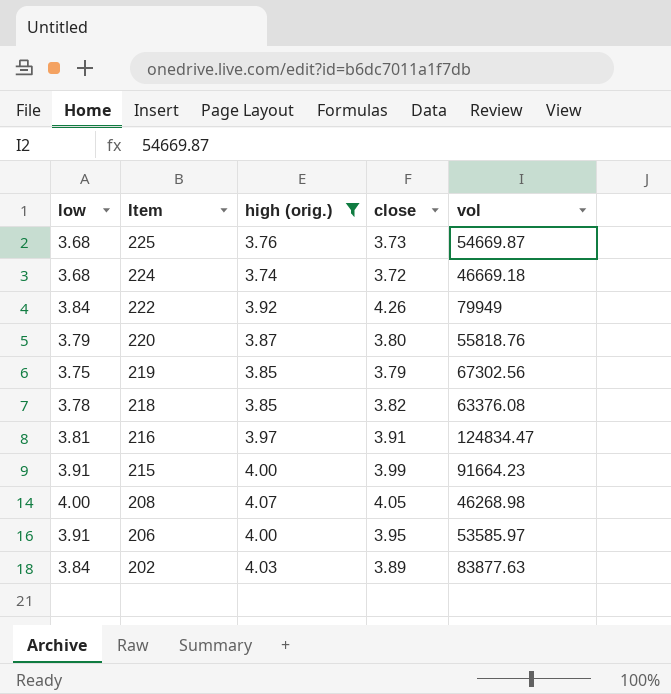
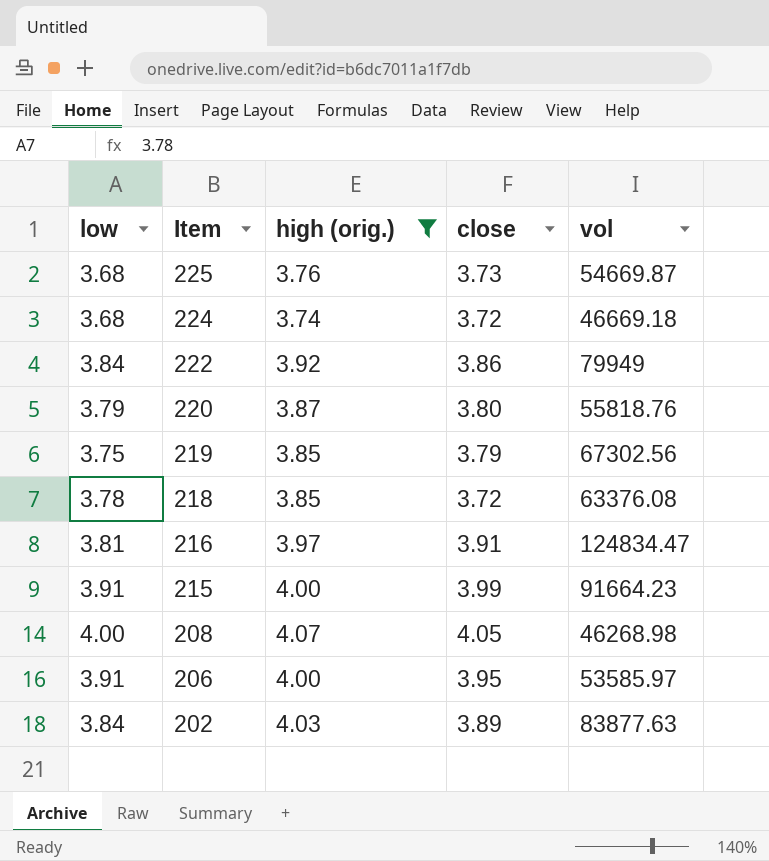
222 | close: 4.26 -> 3.86
218 | close: 3.82 -> 3.72

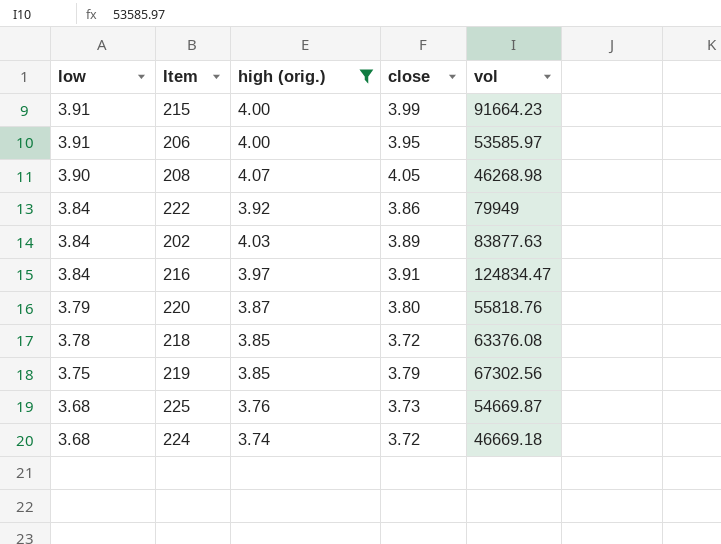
row order: Item descending -> low descending
208 | low: 4.00 -> 3.90
216 | low: 3.81 -> 3.84

